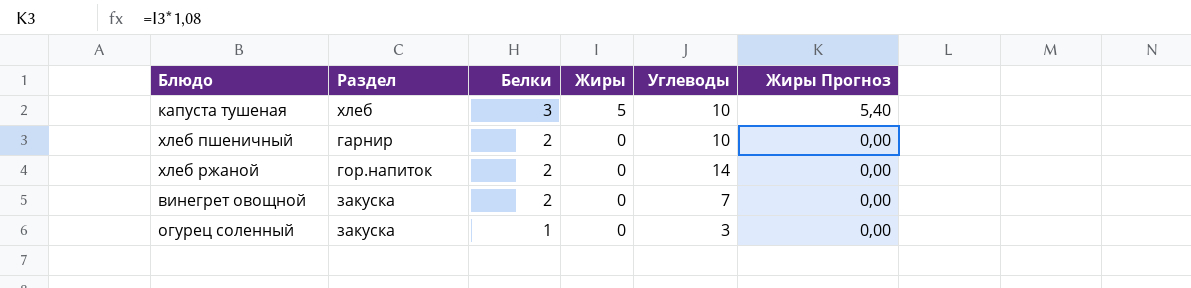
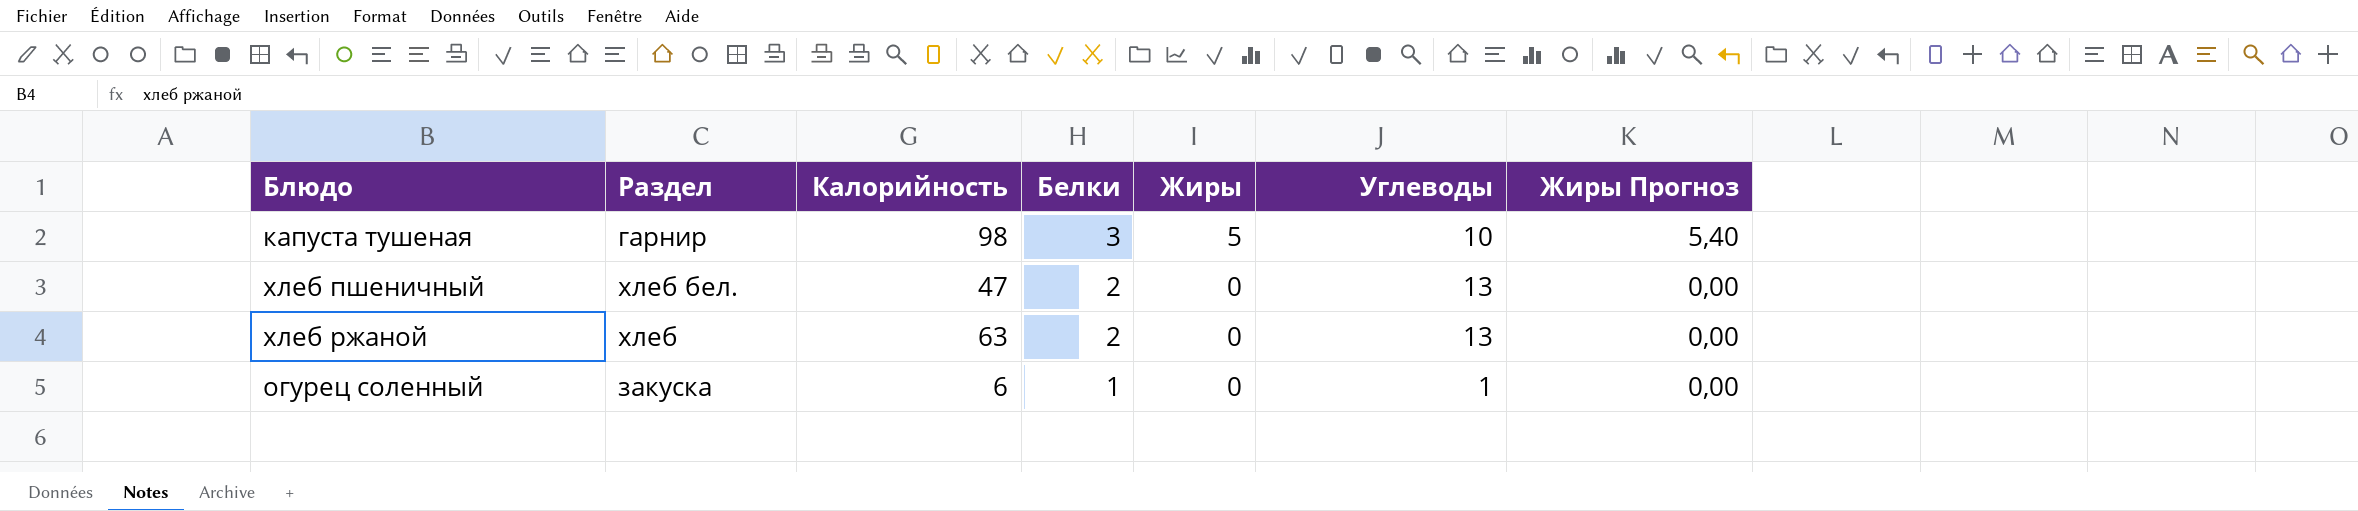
column Калорийность | position: none -> 3
row винегрет овощной: закуска | 2 | 0 | 7 | 0,00 -> none
капуста тушеная | Раздел: хлеб -> гарнир
хлеб пшеничный | Раздел: гарнир -> хлеб бел.
хлеб пшеничный | Углеводы: 10 -> 13
хлеб ржаной | Раздел: гор.напиток -> хлеб
хлеб ржаной | Углеводы: 14 -> 13
огурец соленный | Углеводы: 3 -> 1

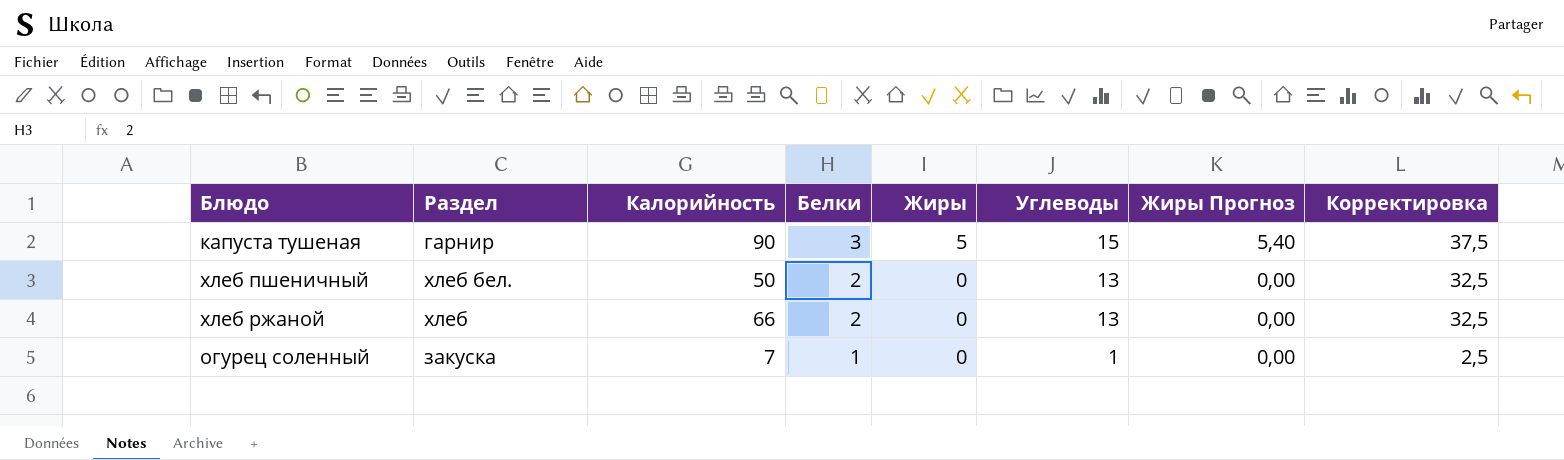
column Корректировка | formula: none -> [Углеводы] * 2,5
капуста тушеная | Калорийность: 98 -> 90
капуста тушеная | Углеводы: 10 -> 15
хлеб пшеничный | Калорийность: 47 -> 50
хлеб ржаной | Калорийность: 63 -> 66
огурец соленный | Калорийность: 6 -> 7

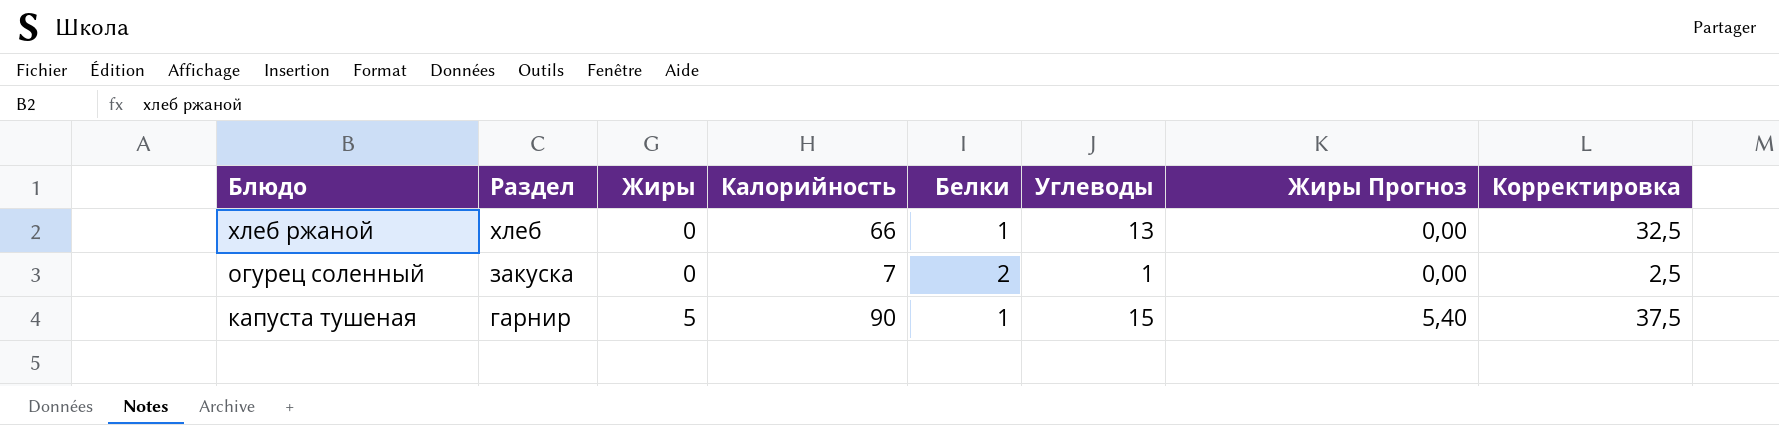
row order: Белки descending -> Блюдо descending
column Жиры | position: 5 -> 3
row хлеб пшеничный: хлеб бел. | 50 | 2 | 0 | 13 | 0,00 | 32,5 -> none
хлеб ржаной | Белки: 2 -> 1
огурец соленный | Белки: 1 -> 2
капуста тушеная | Белки: 3 -> 1

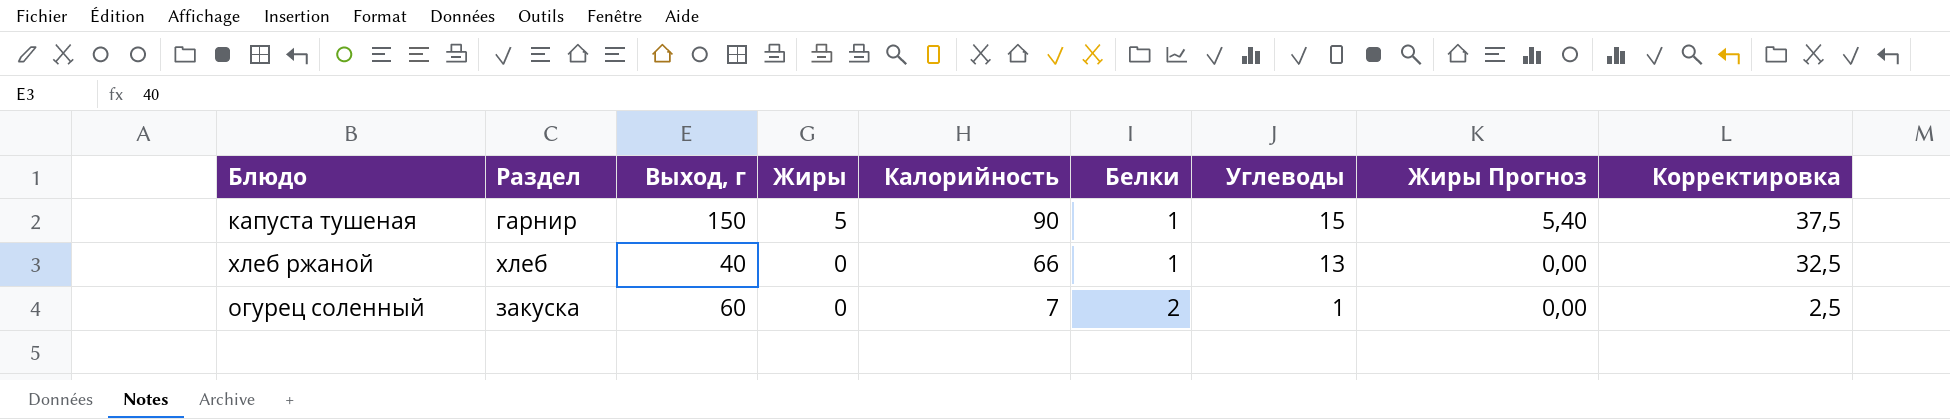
row order: Блюдо descending -> Жиры descending
column Выход, г | position: none -> 3

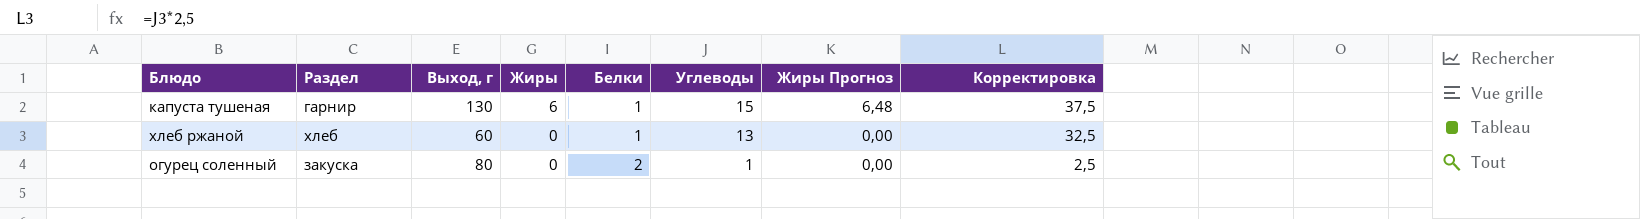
column Калорийность | position: 5 -> none
капуста тушеная | Выход, г: 150 -> 130
капуста тушеная | Жиры: 5 -> 6
капуста тушеная | Жиры Прогноз: 5,40 -> 6,48
хлеб ржаной | Выход, г: 40 -> 60
огурец соленный | Выход, г: 60 -> 80

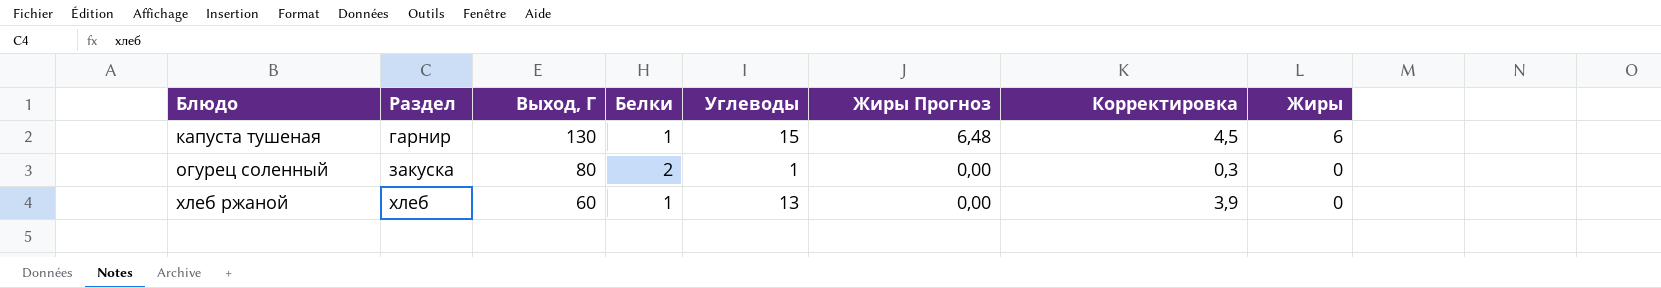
row order: Жиры descending -> Блюдо ascending
column name: Выход, г -> Выход, Г
column Корректировка | formula: [Углеводы] * 2,5 -> [Углеводы] * 0,3
column Жиры | position: 4 -> 8

